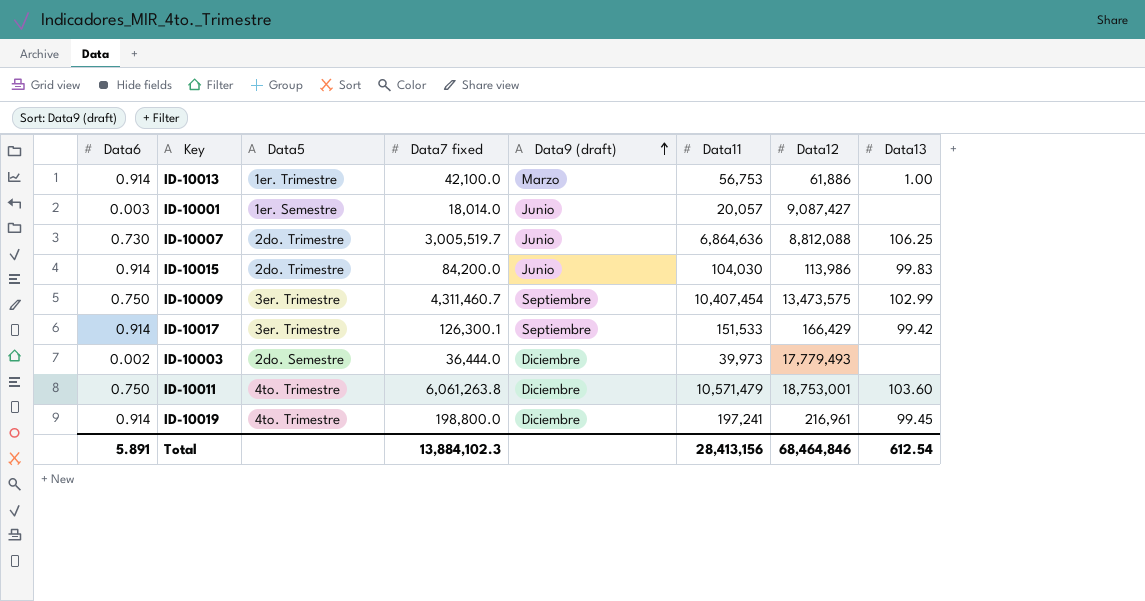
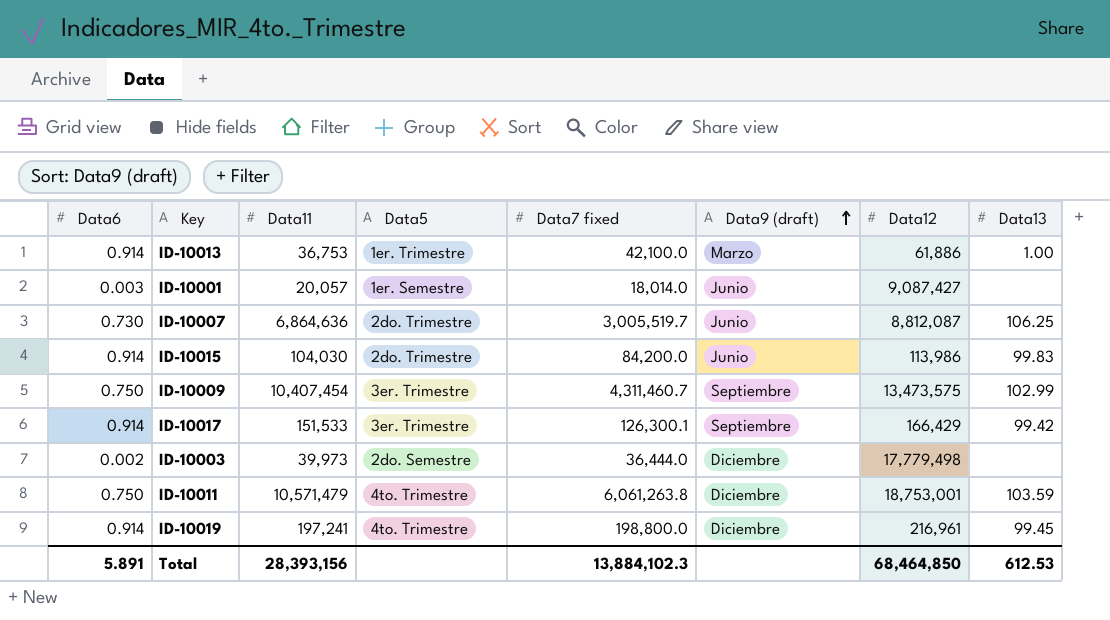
column Data11 | position: 6 -> 3
ID-10013 | Data11: 56,753 -> 36,753
ID-10007 | Data12: 8,812,088 -> 8,812,087
ID-10003 | Data12: 17,779,493 -> 17,779,498
ID-10011 | Data13: 103.60 -> 103.59
Total | Data11: 28,413,156 -> 28,393,156
Total | Data12: 68,464,846 -> 68,464,850
Total | Data13: 612.54 -> 612.53

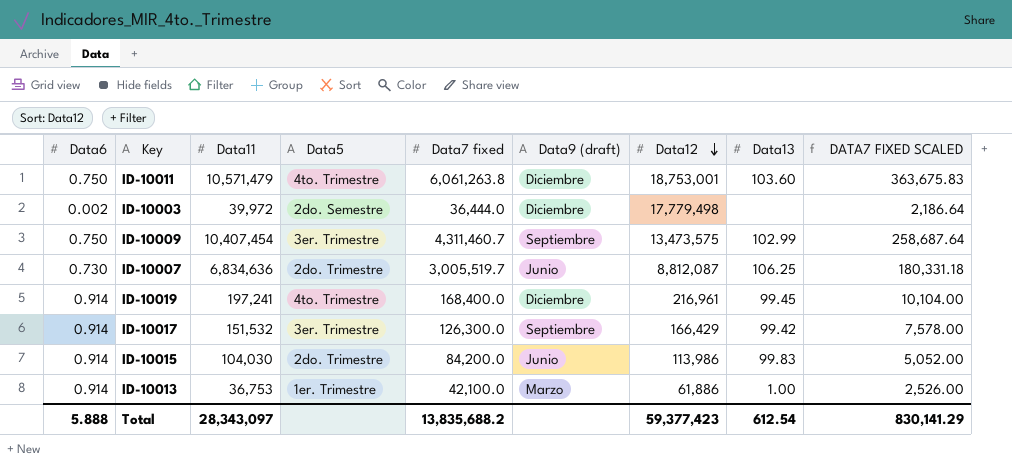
row order: Data9 (draft) ascending -> Data12 descending
column DATA7 FIXED SCALED | formula: none -> [Data7 fixed] * 0.06
row ID-10001: 0.003 | 20,057 | 1er. Semestre | 18,014.0 | Junio | 9,087,427 | none -> none
ID-10011 | Data13: 103.59 -> 103.60
ID-10003 | Data11: 39,973 -> 39,972
ID-10007 | Data11: 6,864,636 -> 6,834,636
ID-10019 | Data7 fixed: 198,800.0 -> 168,400.0
ID-10017 | Data11: 151,533 -> 151,532
ID-10017 | Data7 fixed: 126,300.1 -> 126,300.0
Total | Data6: 5.891 -> 5.888
Total | Data11: 28,393,156 -> 28,343,097
Total | Data7 fixed: 13,884,102.3 -> 13,835,688.2
Total | Data12: 68,464,850 -> 59,377,423
Total | Data13: 612.53 -> 612.54

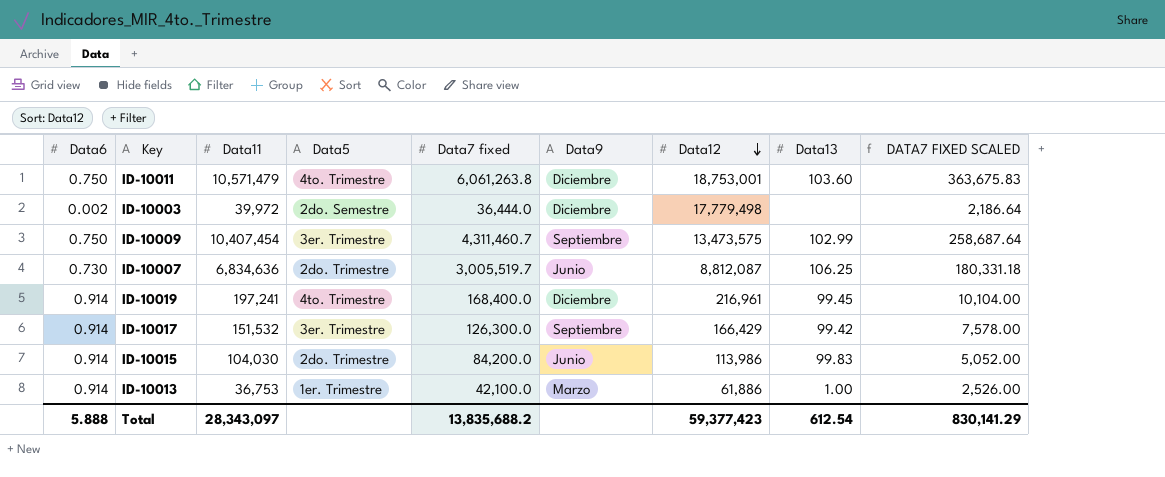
column name: Data9 (draft) -> Data9

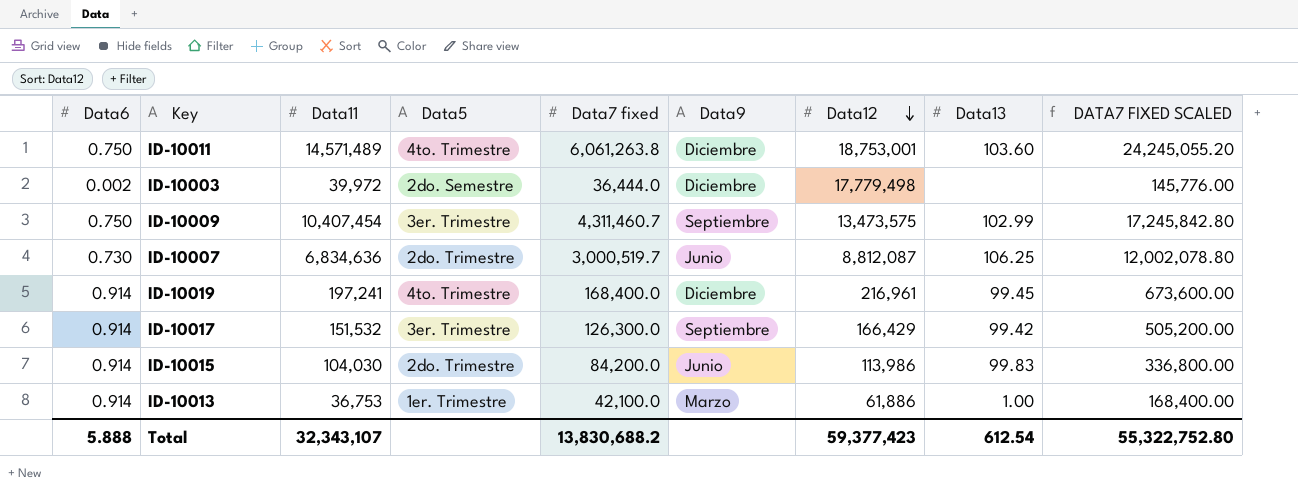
column DATA7 FIXED SCALED | formula: [Data7 fixed] * 0.06 -> [Data7 fixed] * 4
ID-10011 | Data11: 10,571,479 -> 14,571,489
ID-10007 | Data7 fixed: 3,005,519.7 -> 3,000,519.7
Total | Data11: 28,343,097 -> 32,343,107
Total | Data7 fixed: 13,835,688.2 -> 13,830,688.2
Total | DATA7 FIXED SCALED: 830,141.29 -> 55,322,752.80

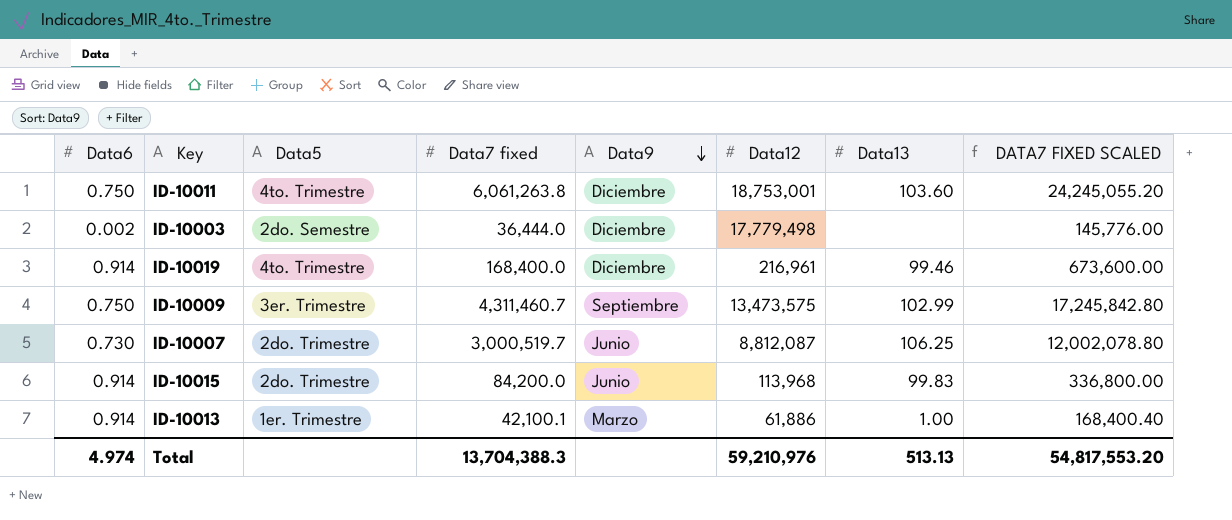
row order: Data12 descending -> Data9 descending
column Data11 | position: 3 -> none
row ID-10017: 0.914 | 151,532 | 3er. Trimestre | 126,300.0 | Septiembre | 166,429 | 99.42 | 505,200.00 -> none
ID-10019 | Data13: 99.45 -> 99.46
ID-10015 | Data12: 113,986 -> 113,968
ID-10013 | Data7 fixed: 42,100.0 -> 42,100.1
ID-10013 | DATA7 FIXED SCALED: 168,400.00 -> 168,400.40
Total | Data6: 5.888 -> 4.974
Total | Data7 fixed: 13,830,688.2 -> 13,704,388.3
Total | Data12: 59,377,423 -> 59,210,976
Total | Data13: 612.54 -> 513.13
Total | DATA7 FIXED SCALED: 55,322,752.80 -> 54,817,553.20

